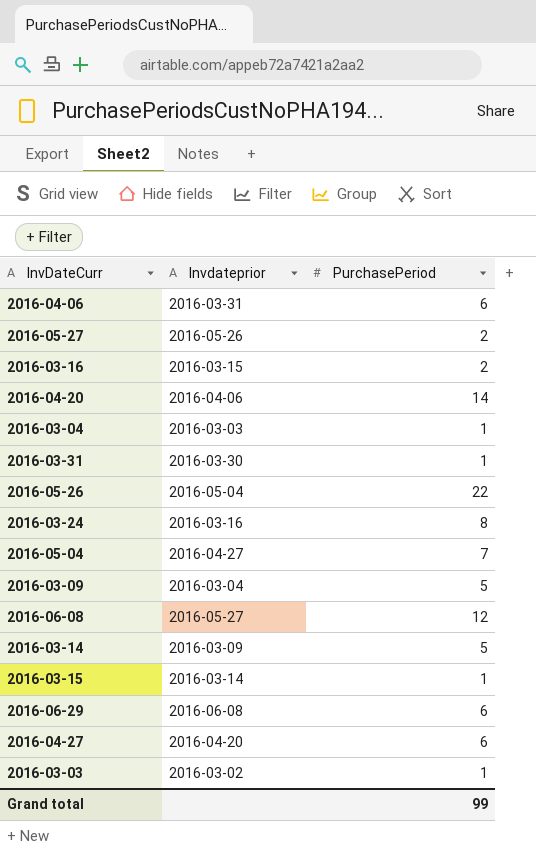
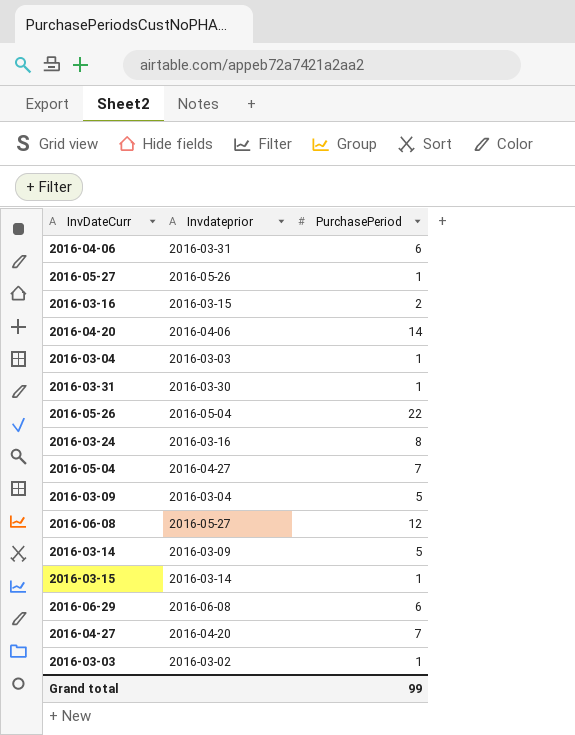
2016-05-27 | PurchasePeriod: 2 -> 1
2016-04-27 | PurchasePeriod: 6 -> 7

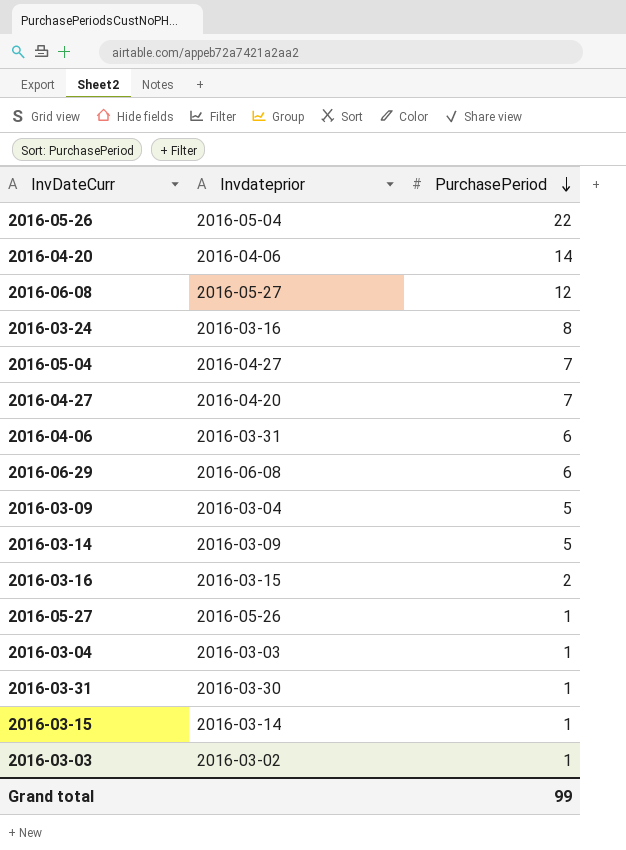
row order: none -> PurchasePeriod descending

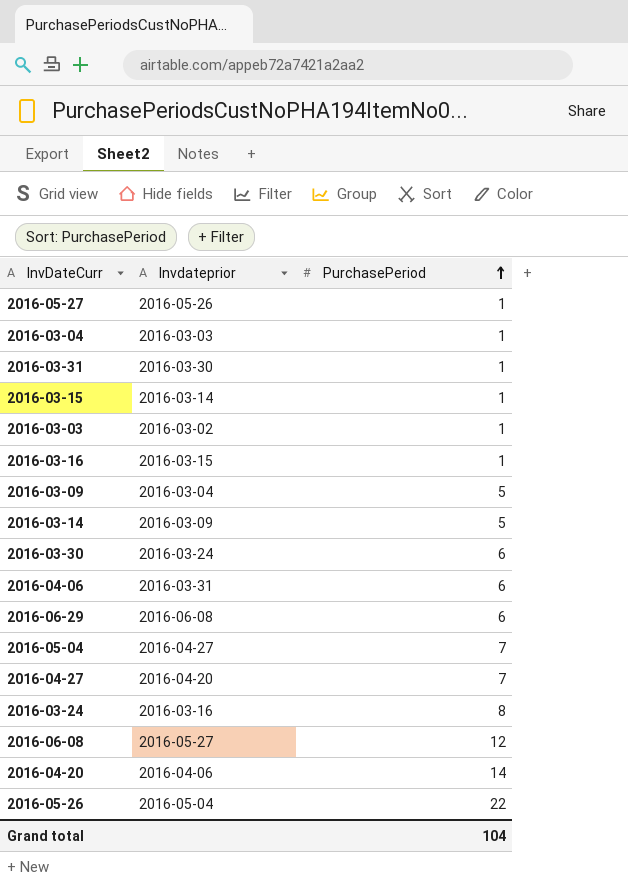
row order: PurchasePeriod descending -> PurchasePeriod ascending
2016-03-16 | PurchasePeriod: 2 -> 1
row 2016-03-30: none -> 2016-03-24 | 6
Grand total | PurchasePeriod: 99 -> 104

